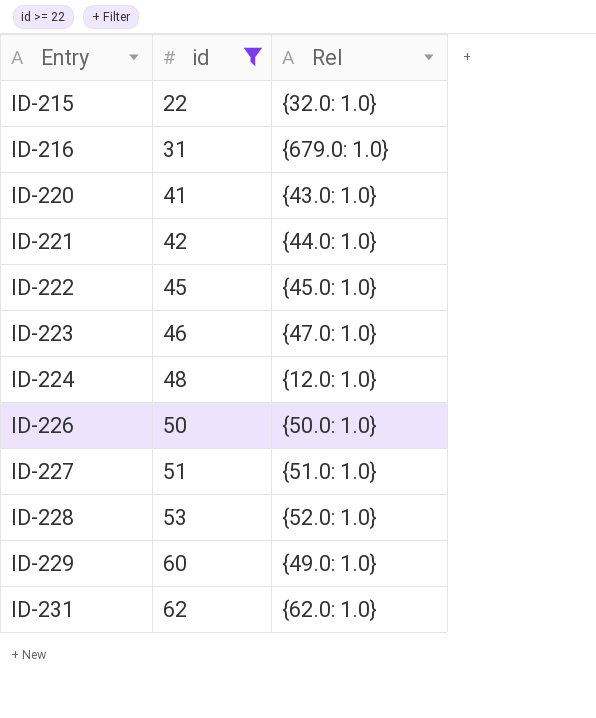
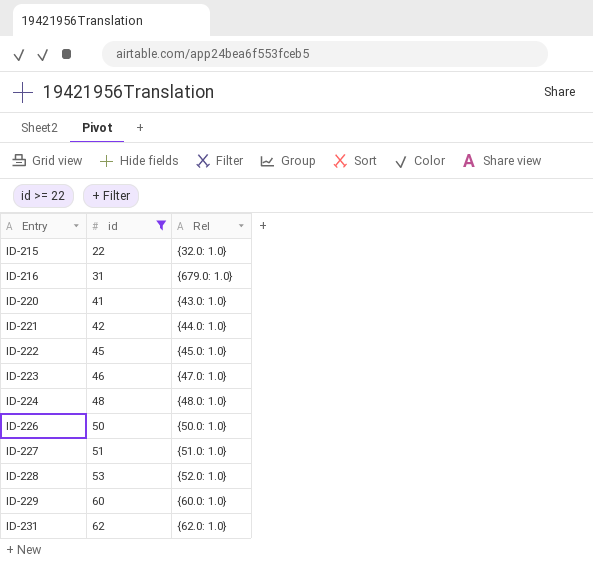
ID-224 | Rel: {12.0: 1.0} -> {48.0: 1.0}
ID-229 | Rel: {49.0: 1.0} -> {60.0: 1.0}

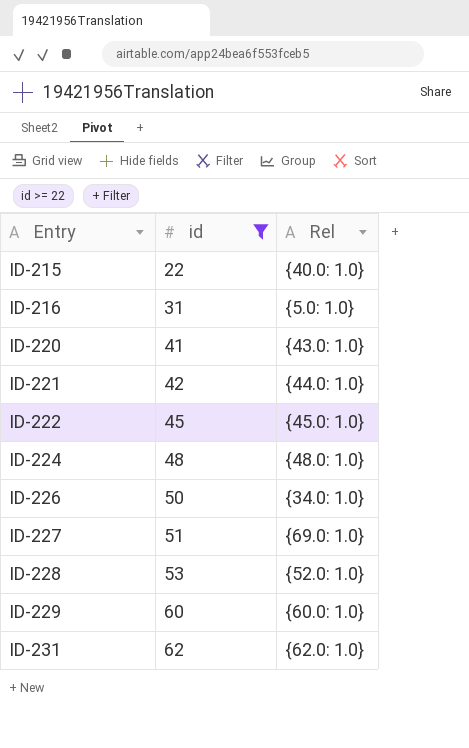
row ID-223: 46 | {47.0: 1.0} -> none
ID-215 | Rel: {32.0: 1.0} -> {40.0: 1.0}
ID-216 | Rel: {679.0: 1.0} -> {5.0: 1.0}
ID-226 | Rel: {50.0: 1.0} -> {34.0: 1.0}
ID-227 | Rel: {51.0: 1.0} -> {69.0: 1.0}

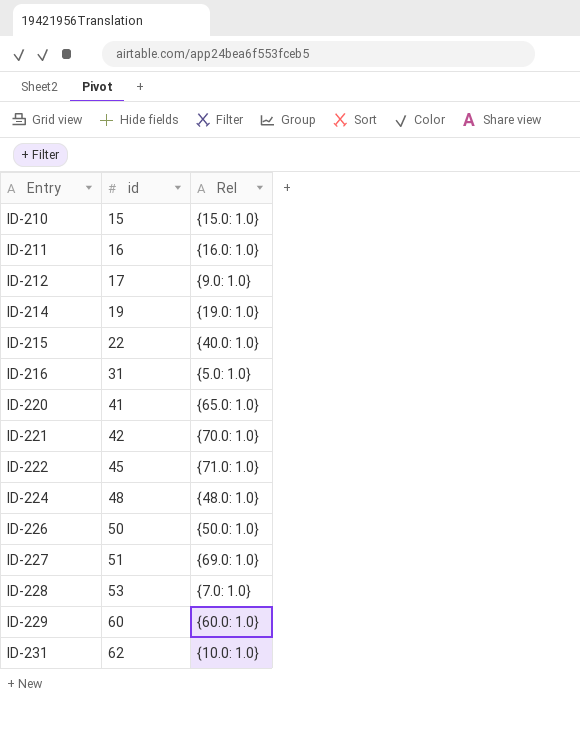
filter: id >= 22 -> none
ID-220 | Rel: {43.0: 1.0} -> {65.0: 1.0}
ID-221 | Rel: {44.0: 1.0} -> {70.0: 1.0}
ID-222 | Rel: {45.0: 1.0} -> {71.0: 1.0}
ID-226 | Rel: {34.0: 1.0} -> {50.0: 1.0}
ID-228 | Rel: {52.0: 1.0} -> {7.0: 1.0}
ID-231 | Rel: {62.0: 1.0} -> {10.0: 1.0}

